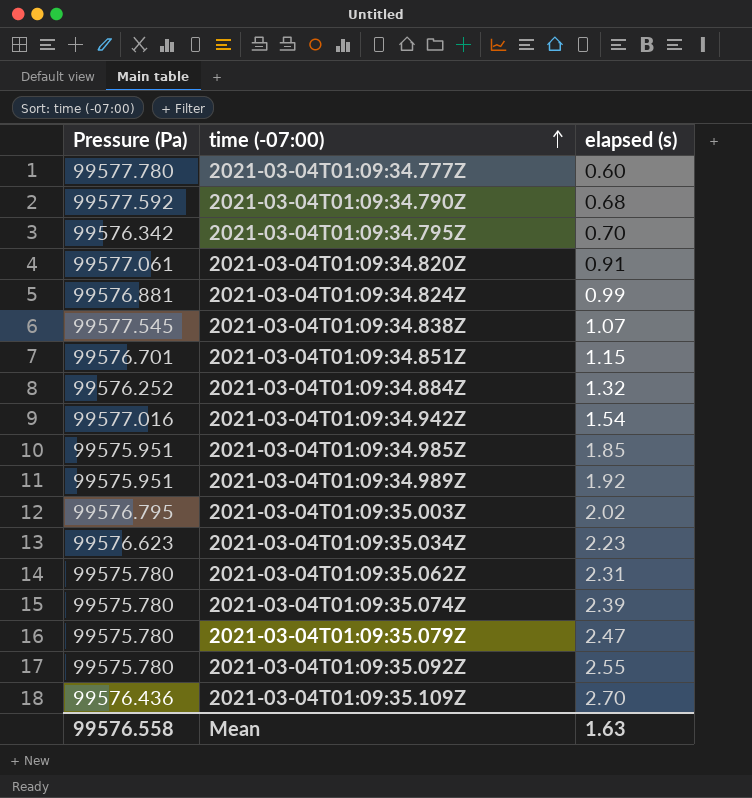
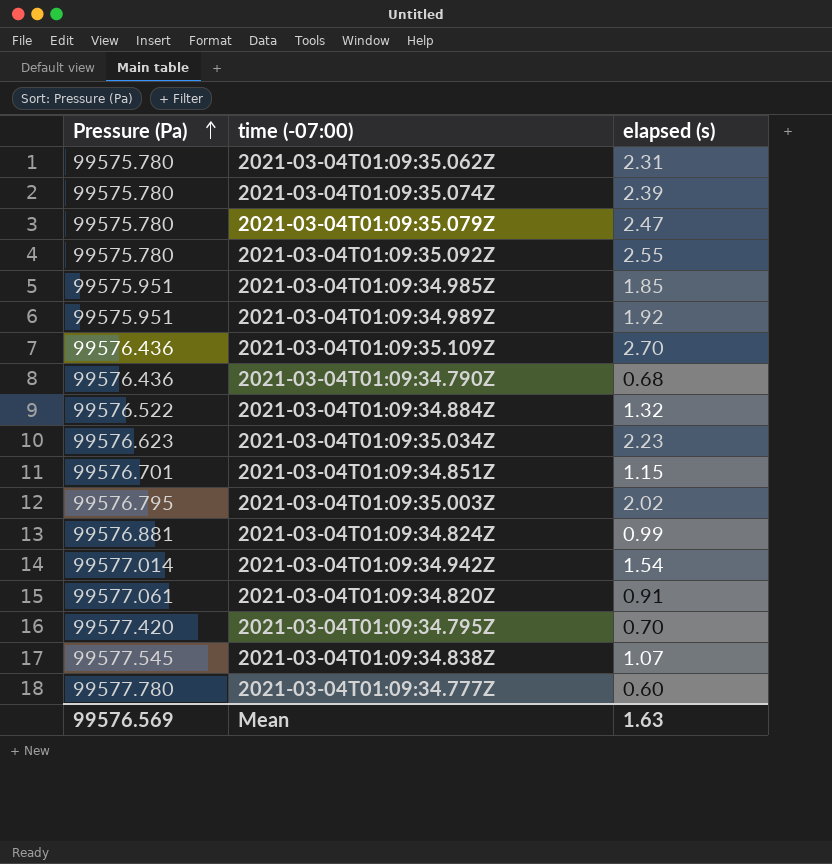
row order: time (-07:00) ascending -> Pressure (Pa) ascending
2021-03-04T01:09:34.790Z | Pressure (Pa): 99577.592 -> 99576.436
2021-03-04T01:09:34.884Z | Pressure (Pa): 99576.252 -> 99576.522
2021-03-04T01:09:34.942Z | Pressure (Pa): 99577.016 -> 99577.014
2021-03-04T01:09:34.795Z | Pressure (Pa): 99576.342 -> 99577.420
Mean | Pressure (Pa): 99576.558 -> 99576.569

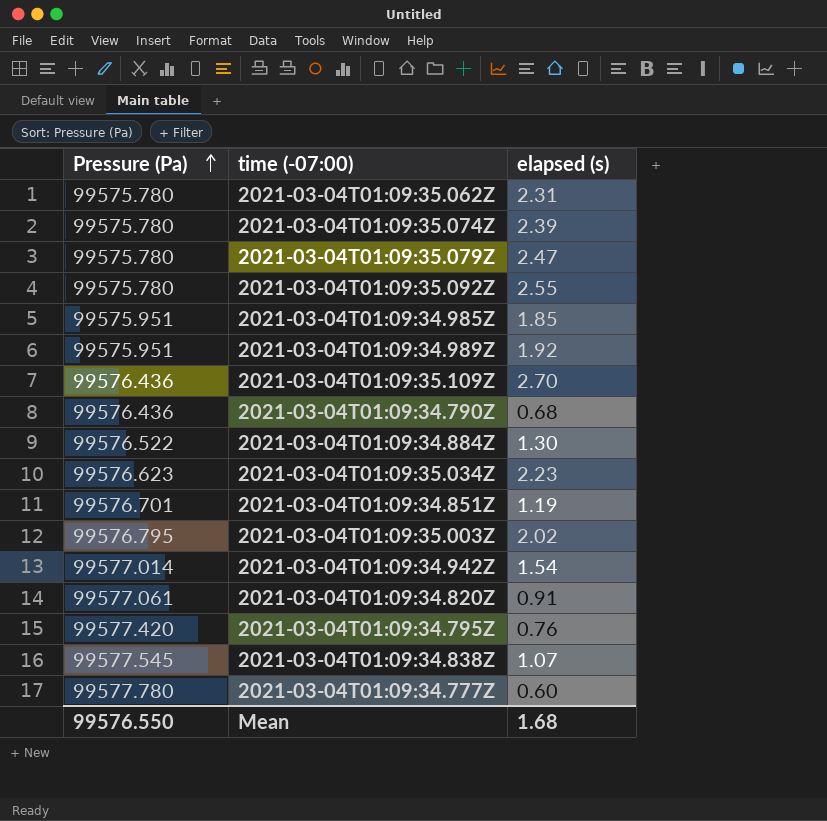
row 2021-03-04T01:09:34.824Z: 99576.881 | 0.99 -> none
2021-03-04T01:09:34.884Z | elapsed (s): 1.32 -> 1.30
2021-03-04T01:09:34.851Z | elapsed (s): 1.15 -> 1.19
2021-03-04T01:09:34.795Z | elapsed (s): 0.70 -> 0.76
Mean | Pressure (Pa): 99576.569 -> 99576.550
Mean | elapsed (s): 1.63 -> 1.68

